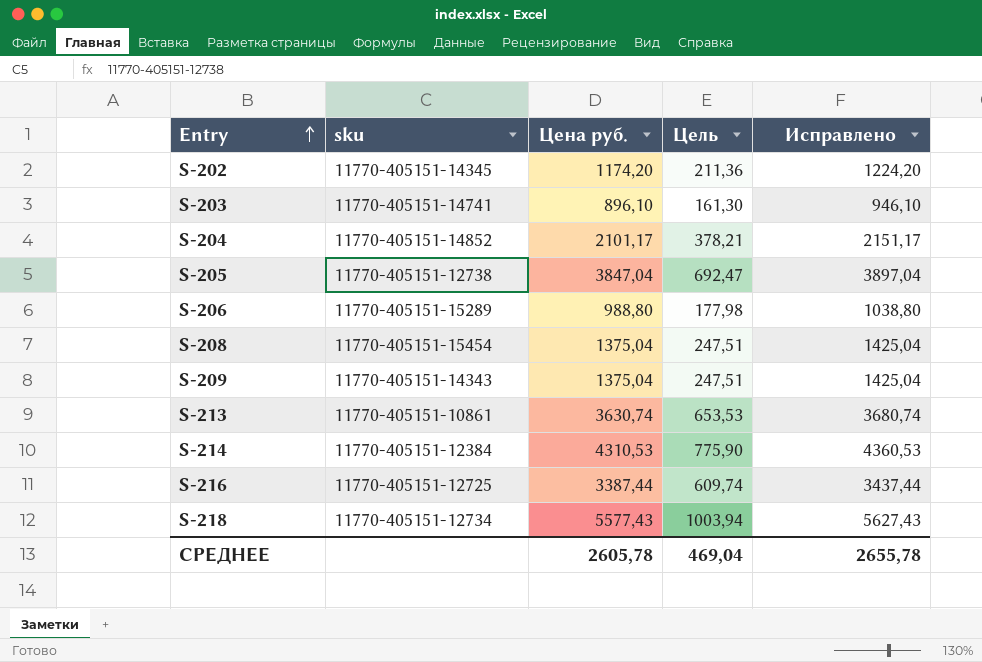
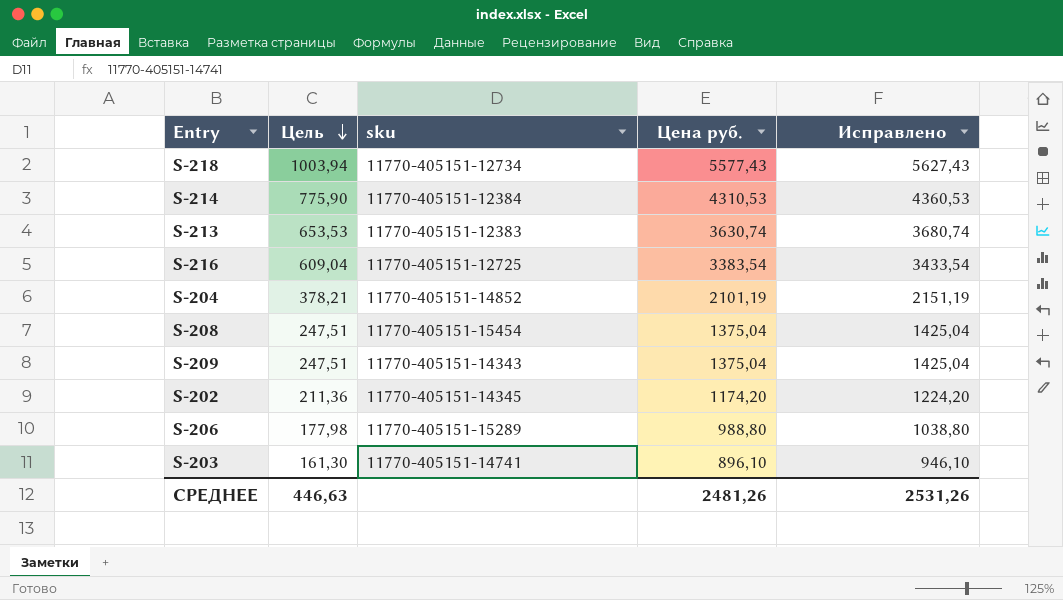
row order: Entry ascending -> Цель descending
column Цель | position: 4 -> 2
row S-205: 11770-405151-12738 | 3847,04 | 692,47 | 3897,04 -> none
S-213 | sku: 11770-405151-10861 -> 11770-405151-12383
S-216 | Цель: 609,74 -> 609,04
S-216 | Цена руб.: 3387,44 -> 3383,54
S-216 | Исправлено: 3437,44 -> 3433,54
S-204 | Цена руб.: 2101,17 -> 2101,19
S-204 | Исправлено: 2151,17 -> 2151,19
СРЕДНЕЕ | Цель: 469,04 -> 446,63
СРЕДНЕЕ | Цена руб.: 2605,78 -> 2481,26
СРЕДНЕЕ | Исправлено: 2655,78 -> 2531,26

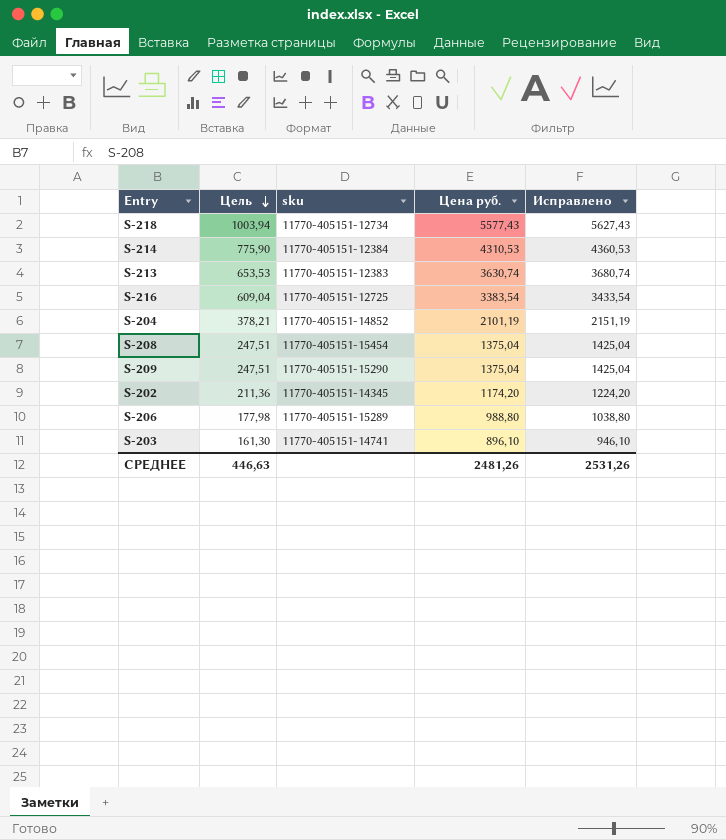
S-209 | sku: 11770-405151-14343 -> 11770-405151-15290

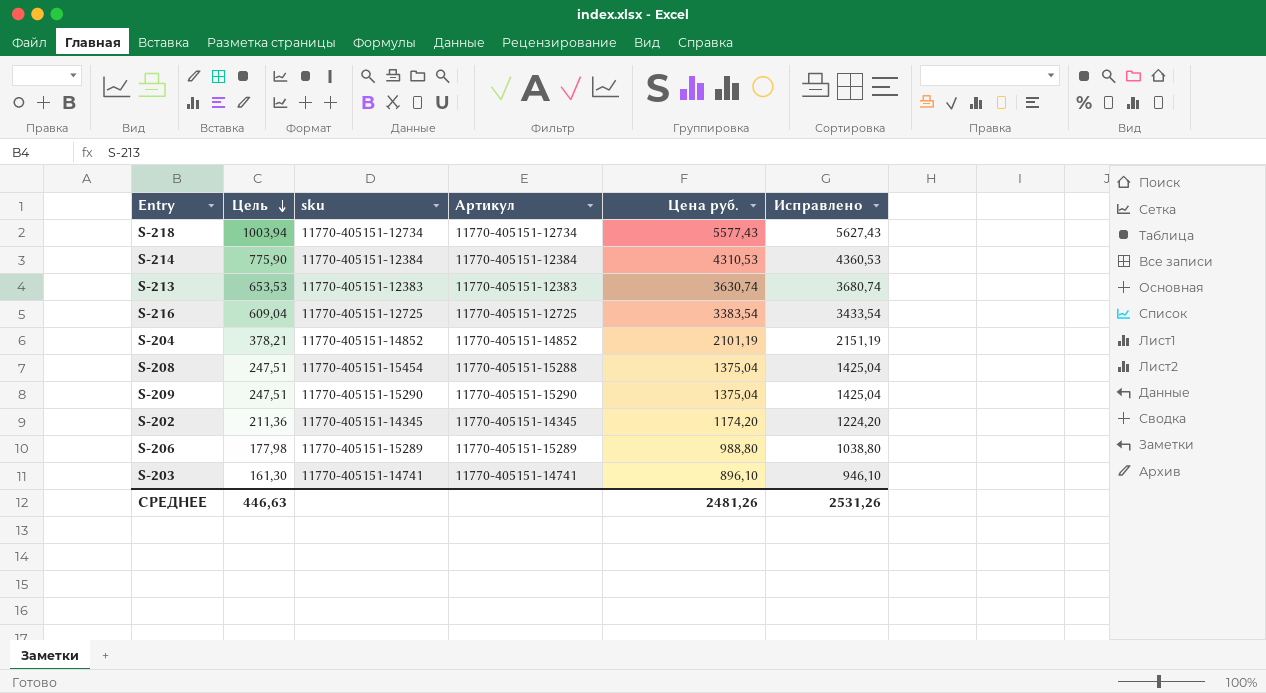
column Артикул | position: none -> 4

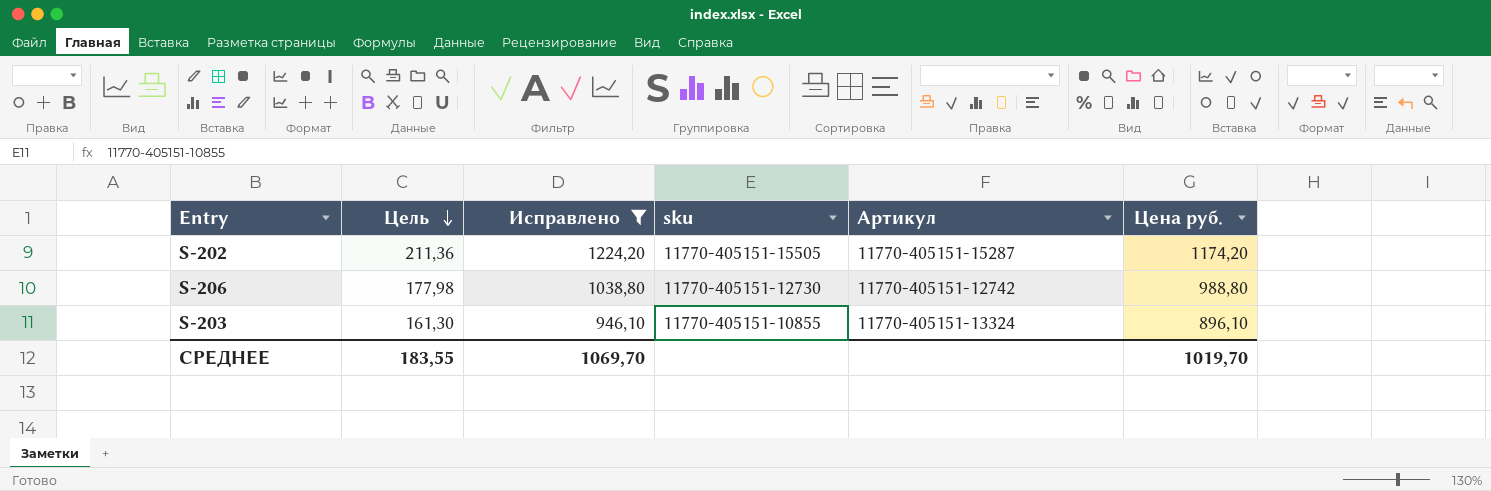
filter: none -> Исправлено <= 1224,20
column Исправлено | position: 6 -> 3
S-202 | sku: 11770-405151-14345 -> 11770-405151-15505
S-202 | Артикул: 11770-405151-14345 -> 11770-405151-15287
S-206 | sku: 11770-405151-15289 -> 11770-405151-12730
S-206 | Артикул: 11770-405151-15289 -> 11770-405151-12742
S-203 | sku: 11770-405151-14741 -> 11770-405151-10855
S-203 | Артикул: 11770-405151-14741 -> 11770-405151-13324
СРЕДНЕЕ | Цель: 446,63 -> 183,55
СРЕДНЕЕ | Исправлено: 2531,26 -> 1069,70
СРЕДНЕЕ | Цена руб.: 2481,26 -> 1019,70

